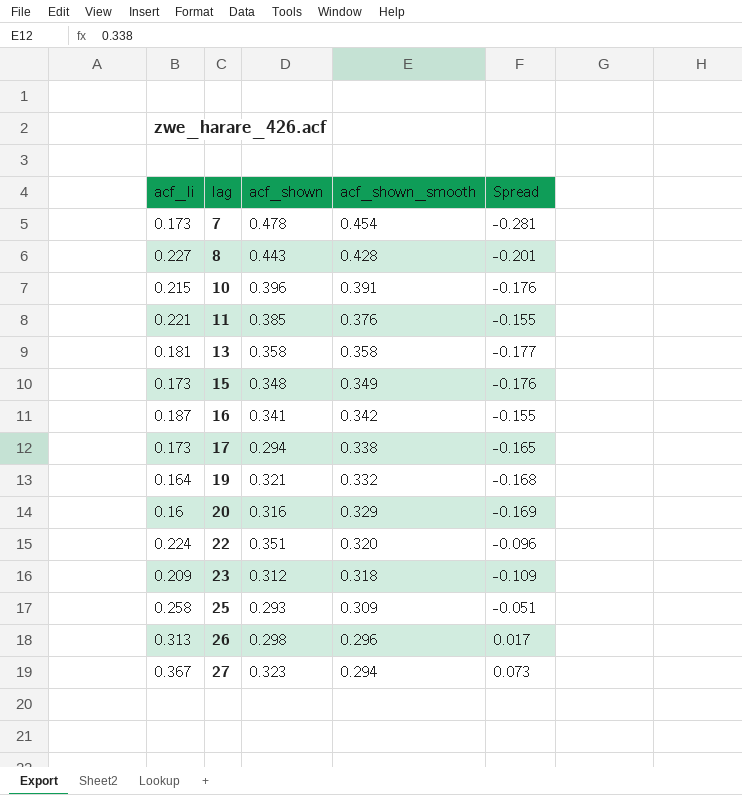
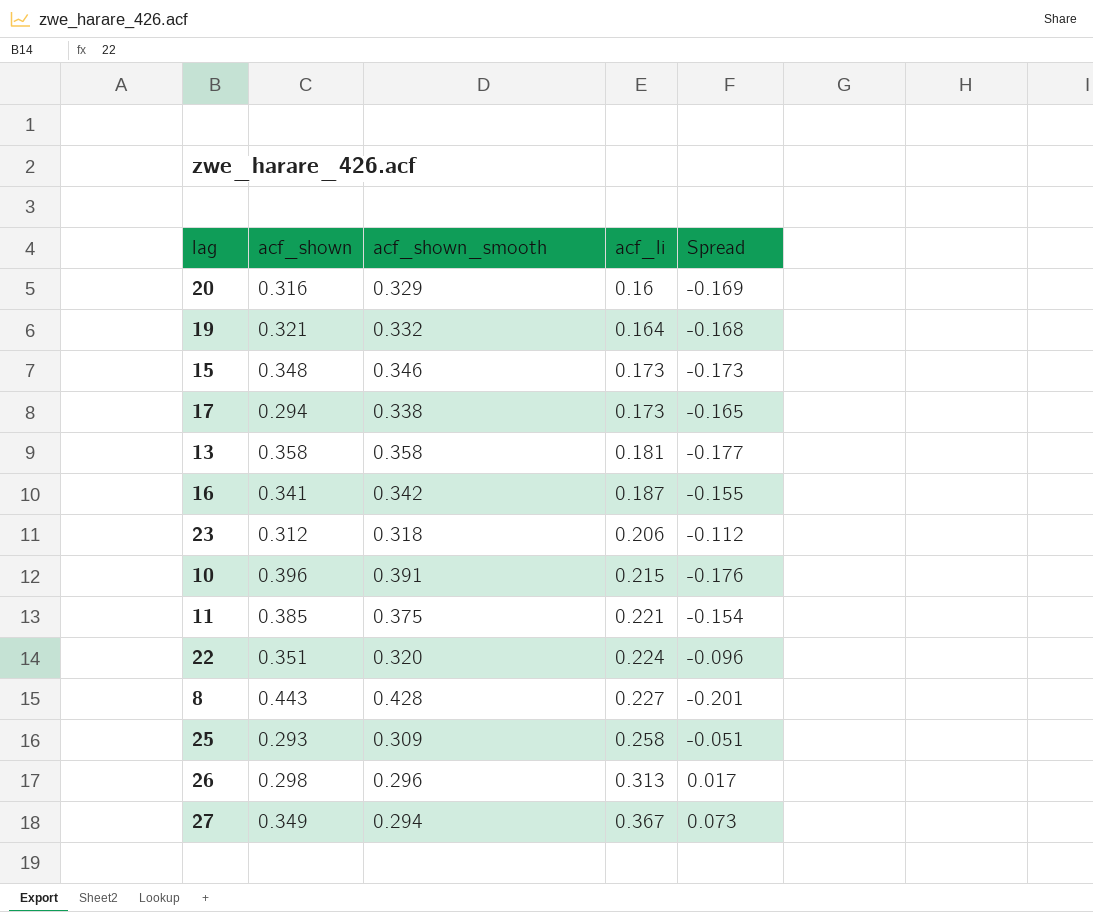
row order: lag ascending -> acf_li ascending
column acf_li | position: 1 -> 4
row 7: 0.173 | 0.478 | 0.454 | -0.281 -> none
15 | acf_shown_smooth: 0.349 -> 0.346
15 | Spread: -0.176 -> -0.173
23 | acf_li: 0.209 -> 0.206
23 | Spread: -0.109 -> -0.112
11 | acf_shown_smooth: 0.376 -> 0.375
11 | Spread: -0.155 -> -0.154
27 | acf_shown: 0.323 -> 0.349

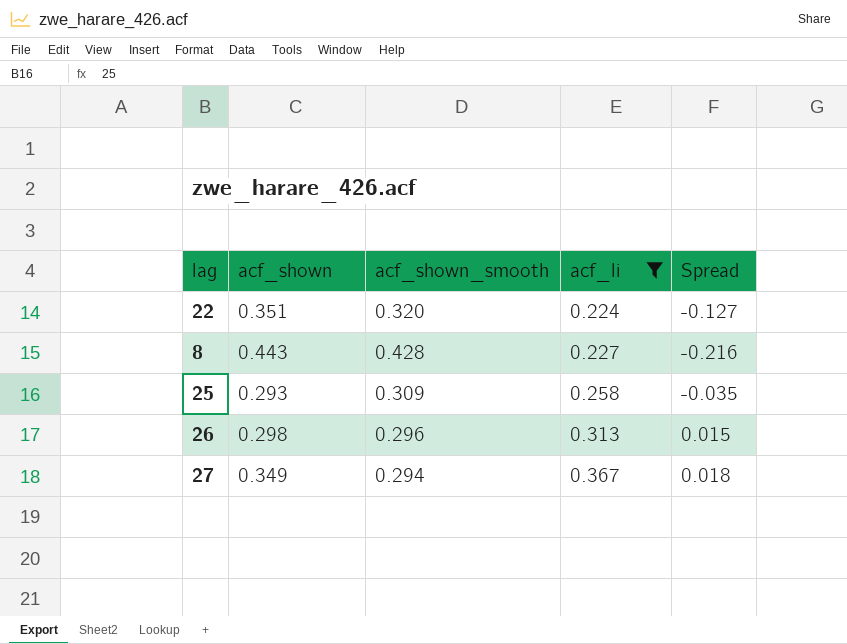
filter: none -> acf_li >= 0.224
column Spread | formula: [acf_li] - [acf_shown_smooth] -> [acf_li] - [acf_shown]

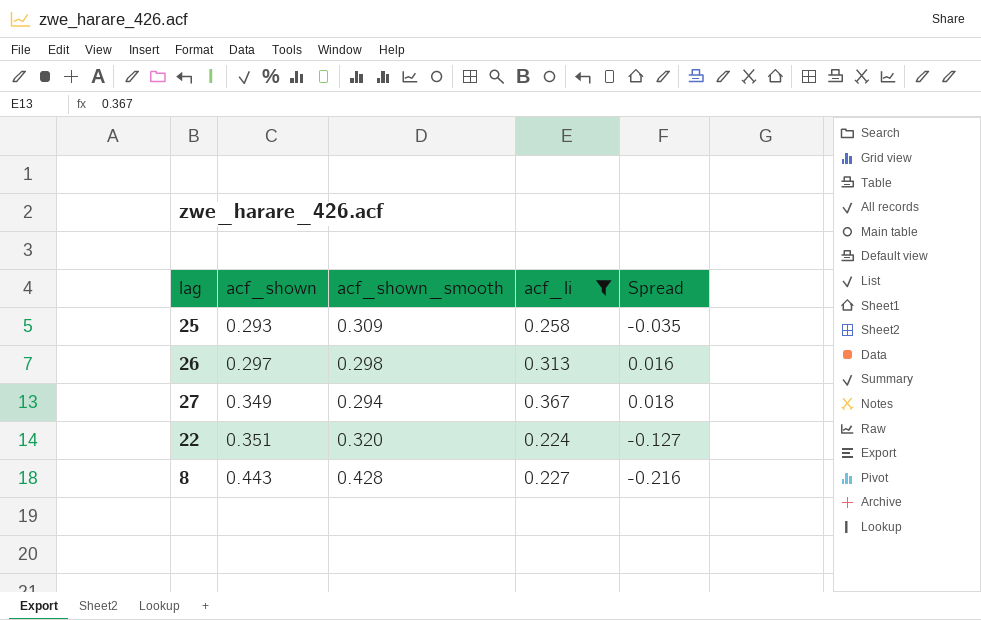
row order: acf_li ascending -> acf_shown ascending
26 | acf_shown: 0.298 -> 0.297
26 | acf_shown_smooth: 0.296 -> 0.298
26 | Spread: 0.015 -> 0.016

